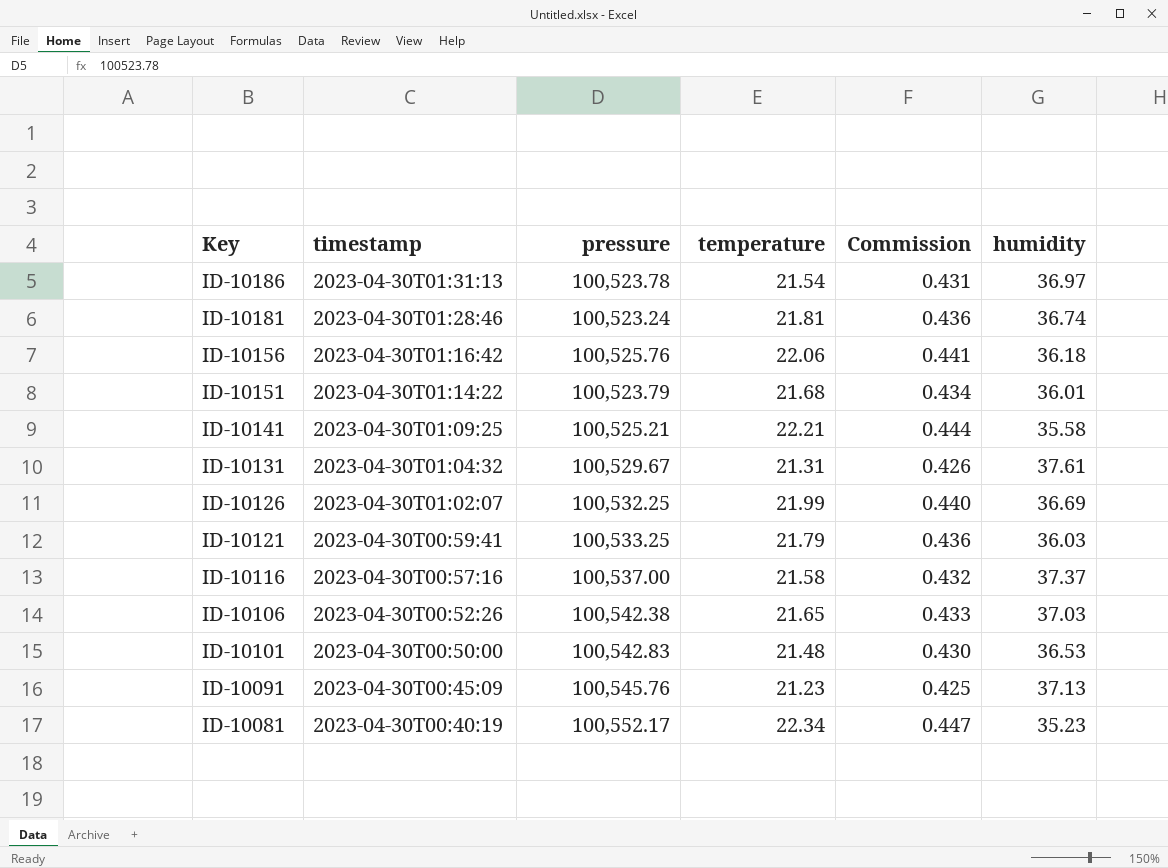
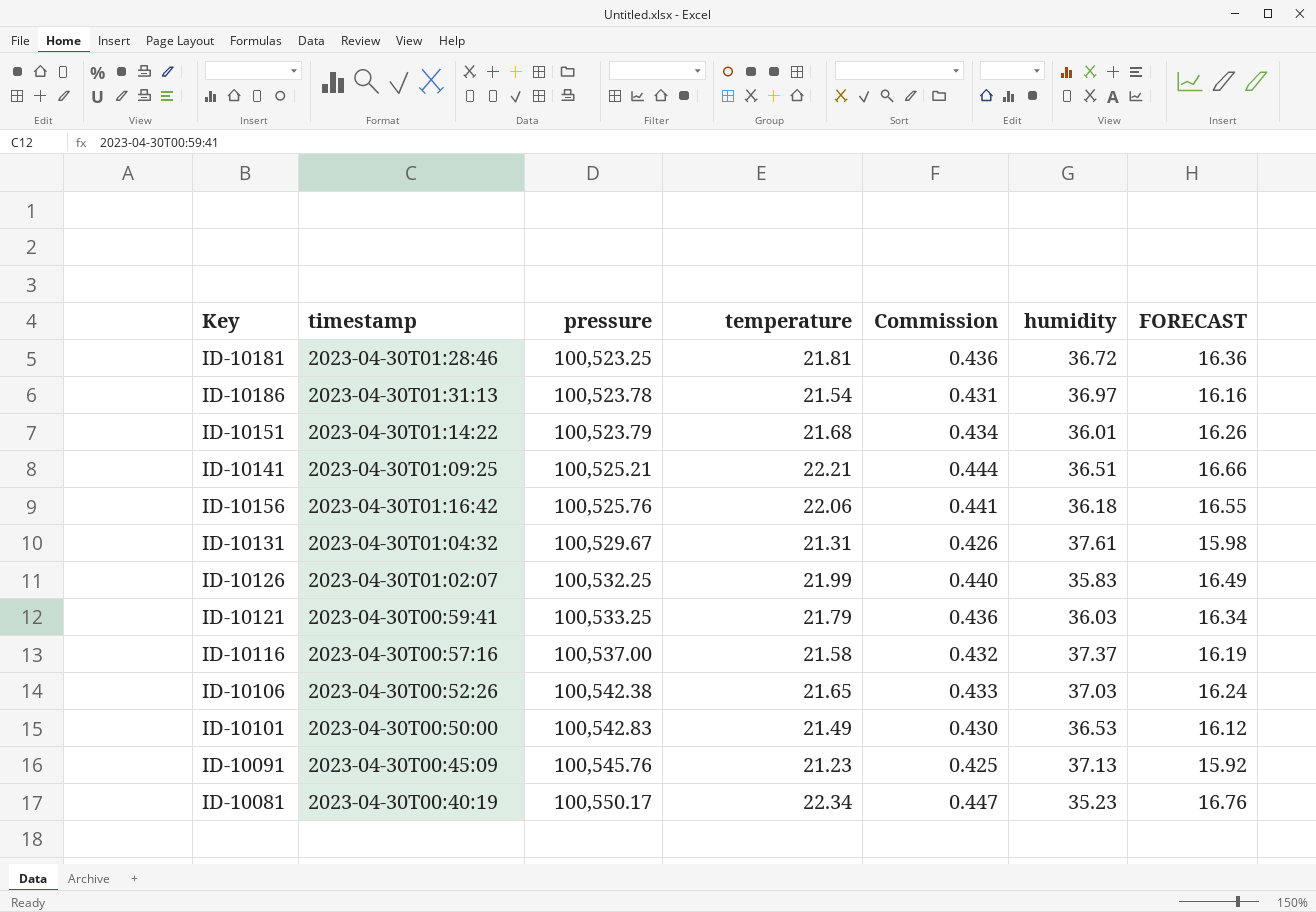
row order: Key descending -> pressure ascending
column FORECAST | formula: none -> [temperature] * 0.75
ID-10181 | pressure: 100,523.24 -> 100,523.25
ID-10181 | humidity: 36.74 -> 36.72
ID-10141 | humidity: 35.58 -> 36.51
ID-10126 | humidity: 36.69 -> 35.83
ID-10101 | temperature: 21.48 -> 21.49
ID-10081 | pressure: 100,552.17 -> 100,550.17

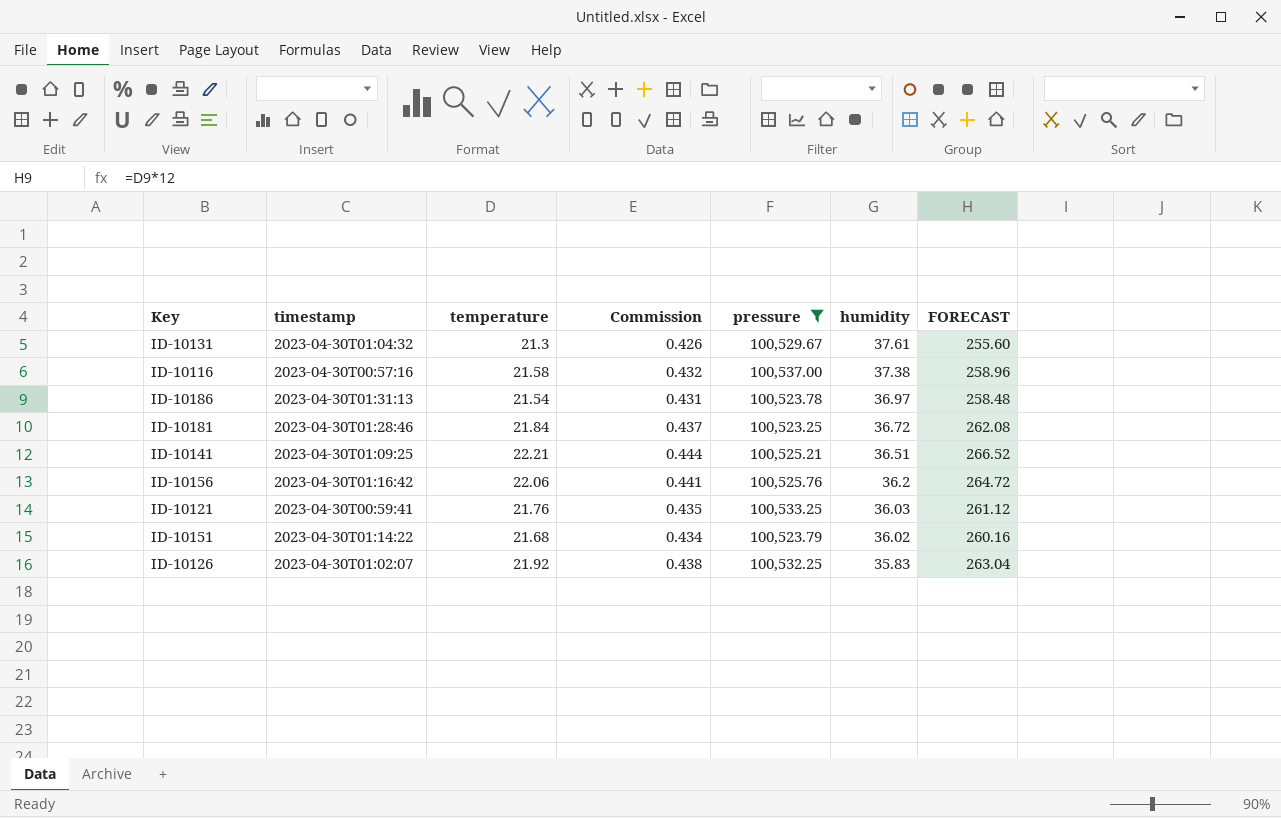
filter: none -> pressure <= 100,537.00
row order: pressure ascending -> humidity descending
column pressure | position: 3 -> 5
column FORECAST | formula: [temperature] * 0.75 -> [temperature] * 12
ID-10131 | temperature: 21.31 -> 21.3
ID-10116 | humidity: 37.37 -> 37.38
ID-10181 | temperature: 21.81 -> 21.84
ID-10181 | Commission: 0.436 -> 0.437
ID-10156 | humidity: 36.18 -> 36.2
ID-10121 | temperature: 21.79 -> 21.76
ID-10121 | Commission: 0.436 -> 0.435
ID-10151 | humidity: 36.01 -> 36.02
ID-10126 | temperature: 21.99 -> 21.92
ID-10126 | Commission: 0.440 -> 0.438

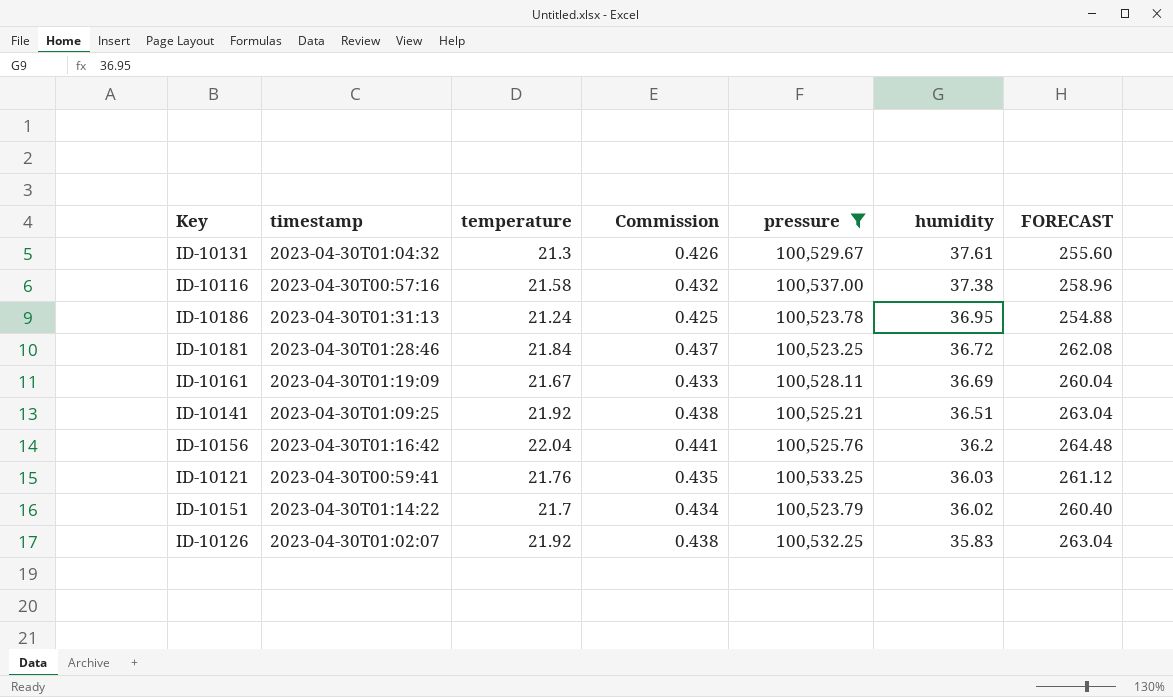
ID-10186 | temperature: 21.54 -> 21.24
ID-10186 | Commission: 0.431 -> 0.425
ID-10186 | humidity: 36.97 -> 36.95
ID-10186 | FORECAST: 258.48 -> 254.88
row ID-10161: none -> 2023-04-30T01:19:09 | 21.67 | 0.433 | 100,528.11 | 36.69 | 260.04
ID-10141 | temperature: 22.21 -> 21.92
ID-10141 | Commission: 0.444 -> 0.438
ID-10141 | FORECAST: 266.52 -> 263.04
ID-10156 | temperature: 22.06 -> 22.04
ID-10156 | FORECAST: 264.72 -> 264.48
ID-10151 | temperature: 21.68 -> 21.7
ID-10151 | FORECAST: 260.16 -> 260.40

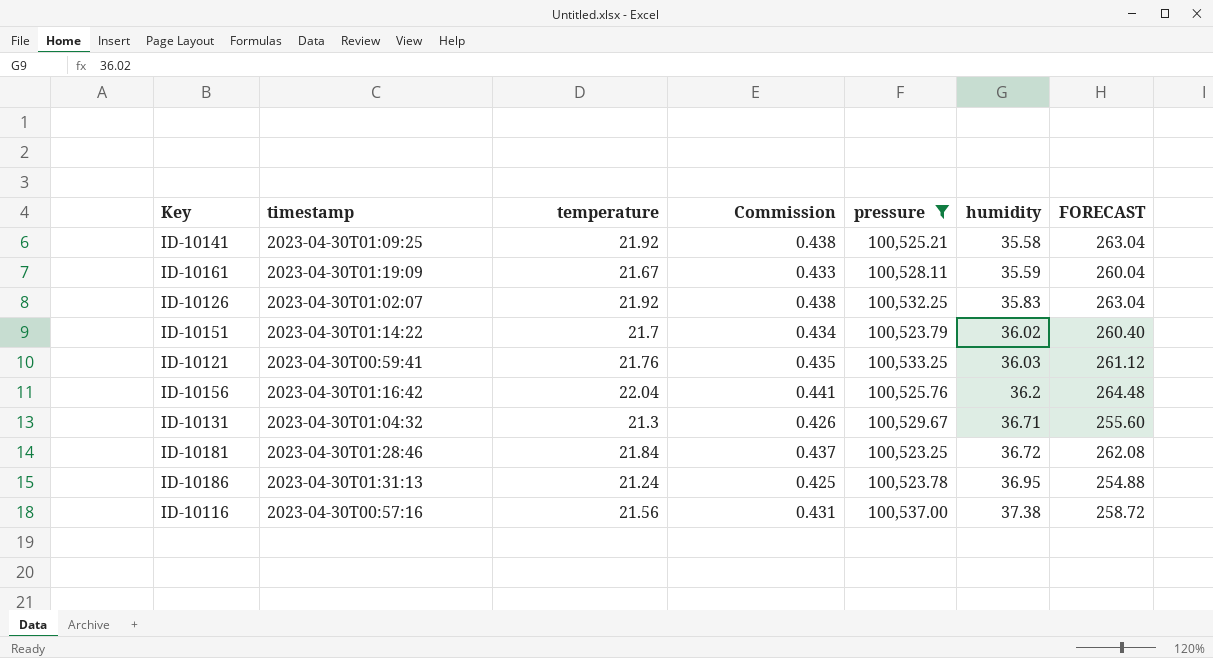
row order: humidity descending -> humidity ascending
ID-10141 | humidity: 36.51 -> 35.58
ID-10161 | humidity: 36.69 -> 35.59
ID-10131 | humidity: 37.61 -> 36.71
ID-10116 | temperature: 21.58 -> 21.56
ID-10116 | Commission: 0.432 -> 0.431
ID-10116 | FORECAST: 258.96 -> 258.72

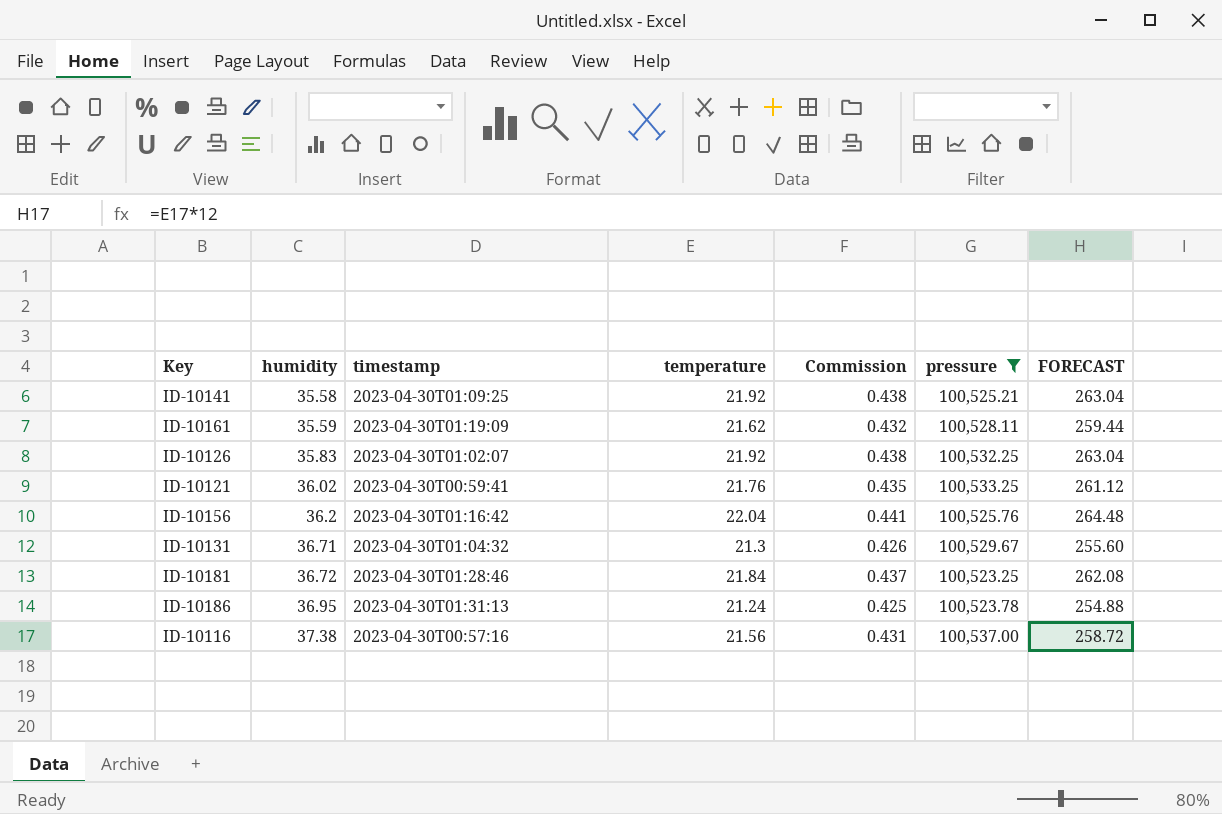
column humidity | position: 6 -> 2
row ID-10151: 2023-04-30T01:14:22 | 21.7 | 0.434 | 100,523.79 | 36.02 | 260.40 -> none
ID-10161 | temperature: 21.67 -> 21.62
ID-10161 | Commission: 0.433 -> 0.432
ID-10161 | FORECAST: 260.04 -> 259.44
ID-10121 | humidity: 36.03 -> 36.02

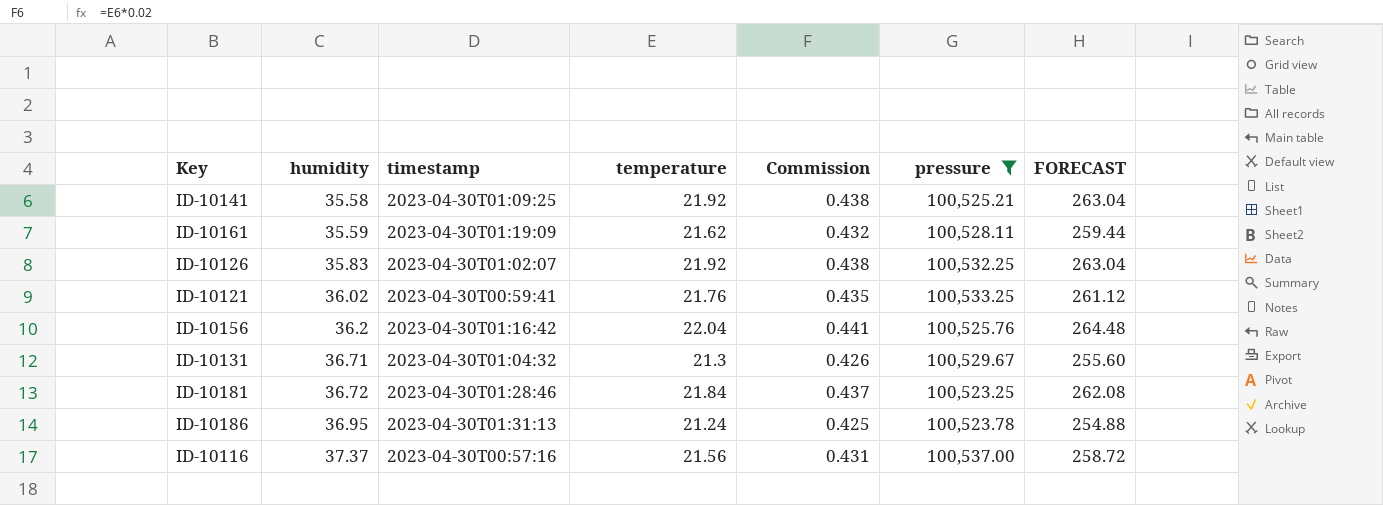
ID-10116 | humidity: 37.38 -> 37.37

